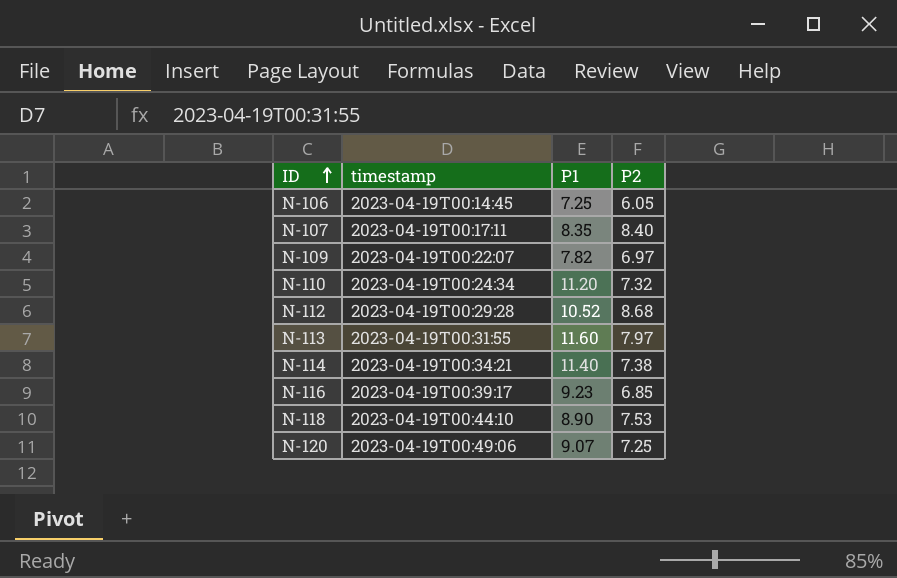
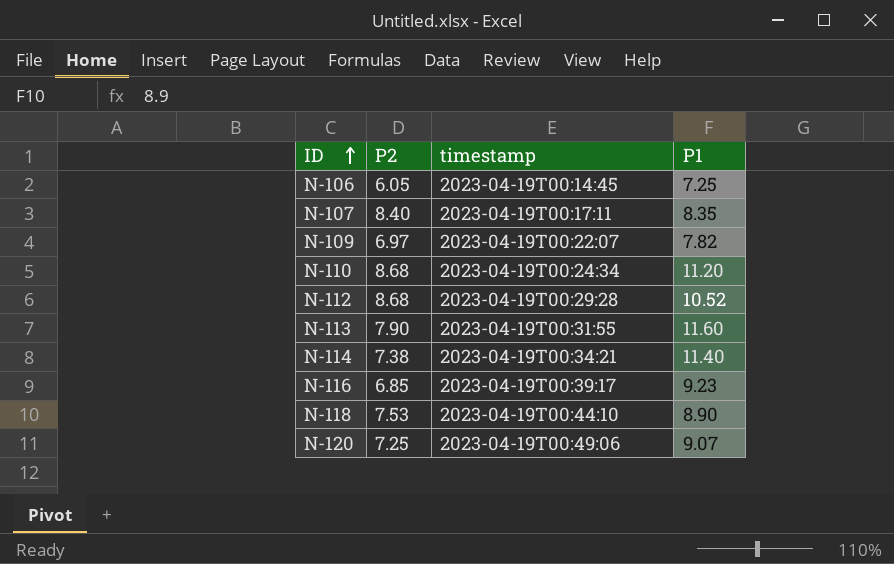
column P2 | position: 4 -> 2
N-110 | P2: 7.32 -> 8.68
N-113 | P2: 7.97 -> 7.90

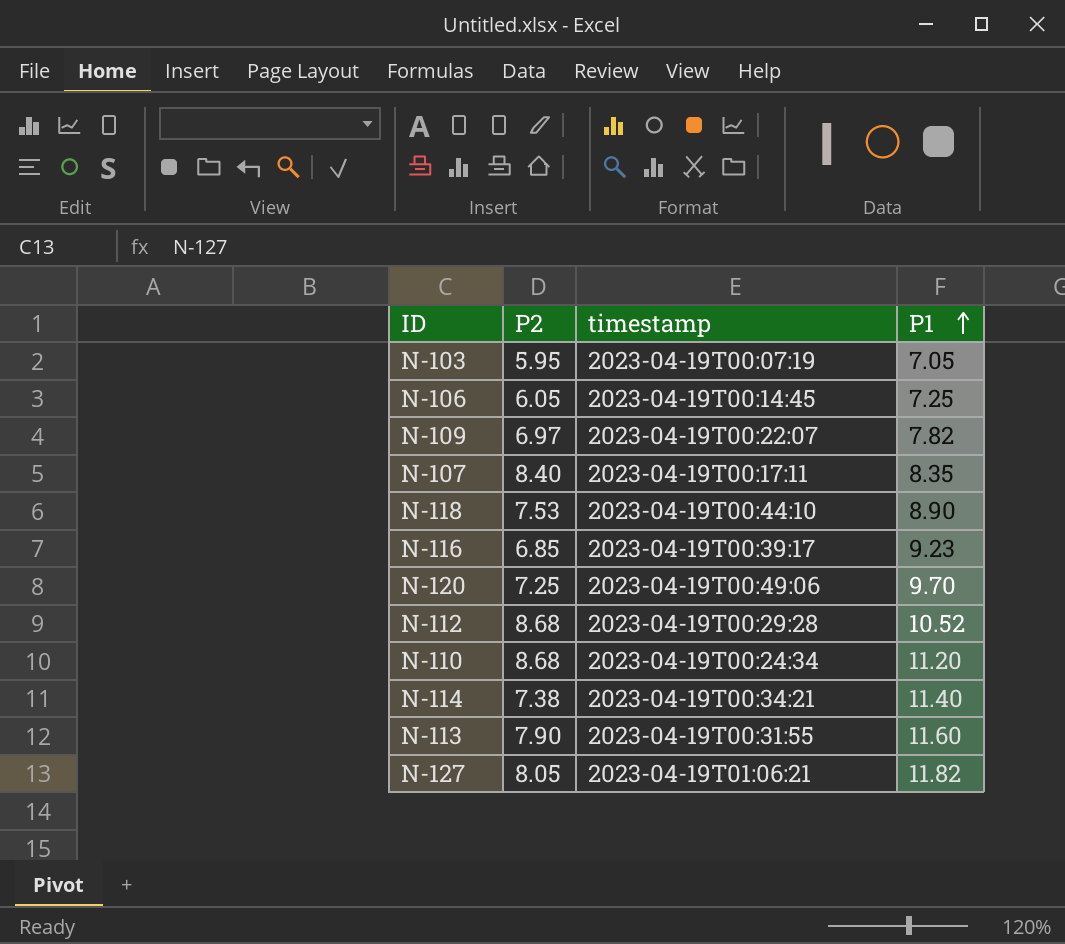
row order: ID ascending -> P1 ascending
row N-103: none -> 5.95 | 2023-04-19T00:07:19 | 7.05
N-120 | P1: 9.07 -> 9.70
row N-127: none -> 8.05 | 2023-04-19T01:06:21 | 11.82

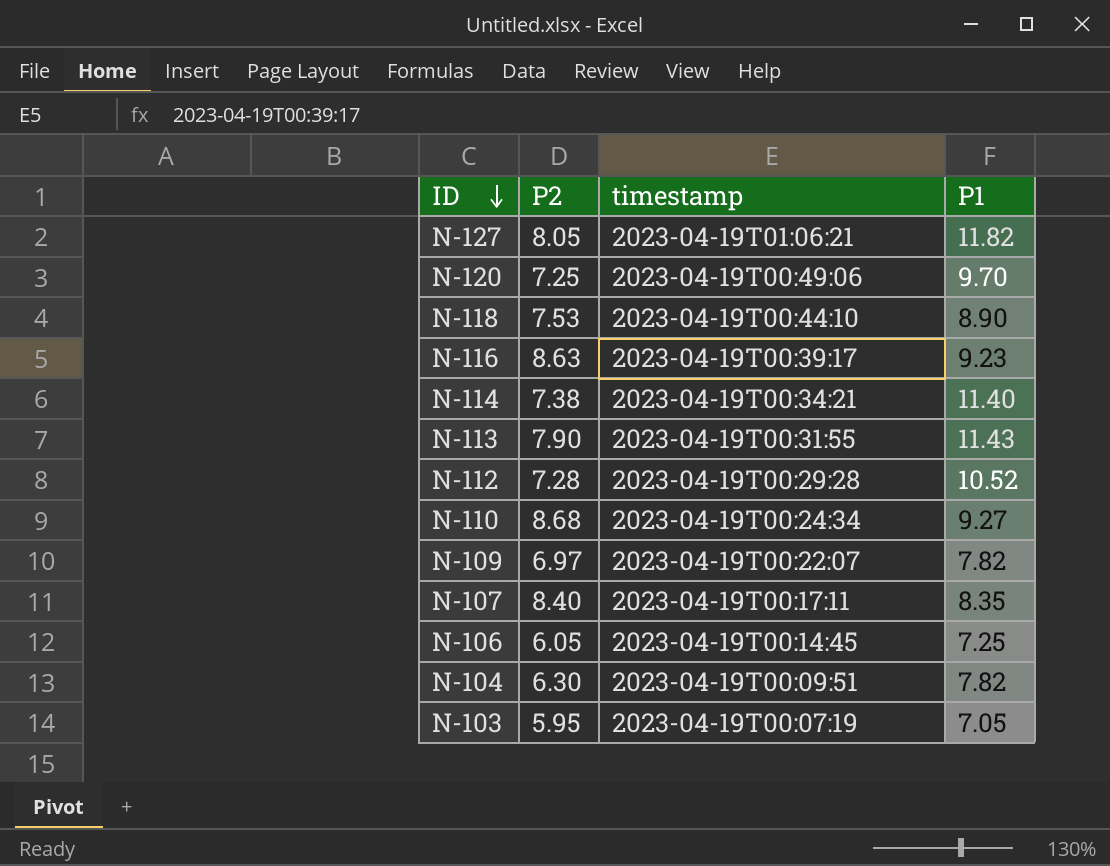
row order: P1 ascending -> ID descending
N-116 | P2: 6.85 -> 8.63
N-113 | P1: 11.60 -> 11.43
N-112 | P2: 8.68 -> 7.28
N-110 | P1: 11.20 -> 9.27
row N-104: none -> 6.30 | 2023-04-19T00:09:51 | 7.82

